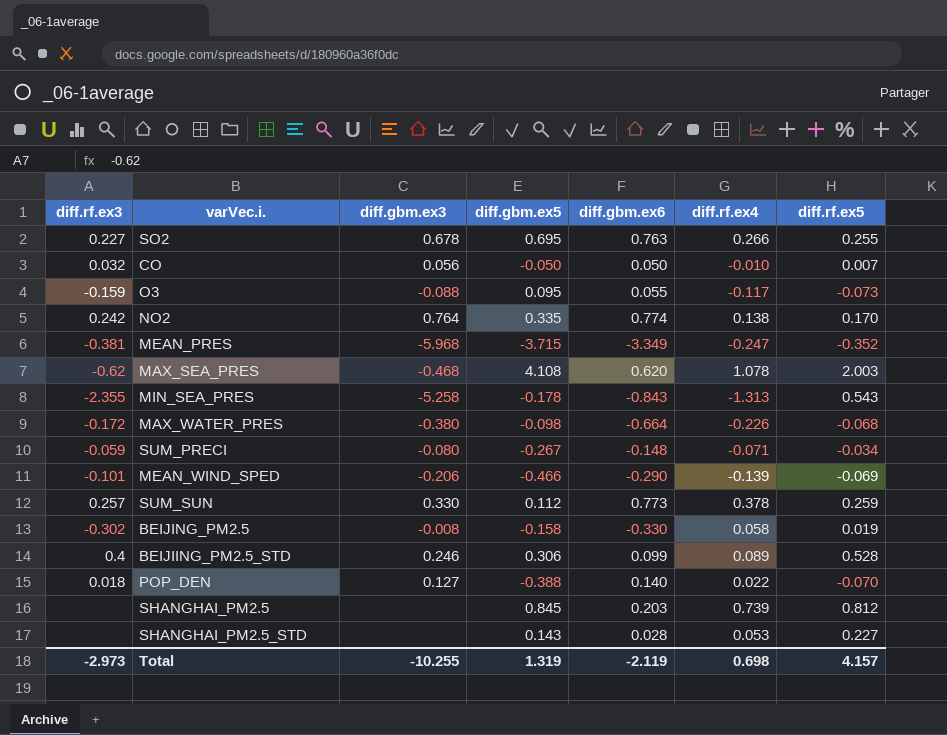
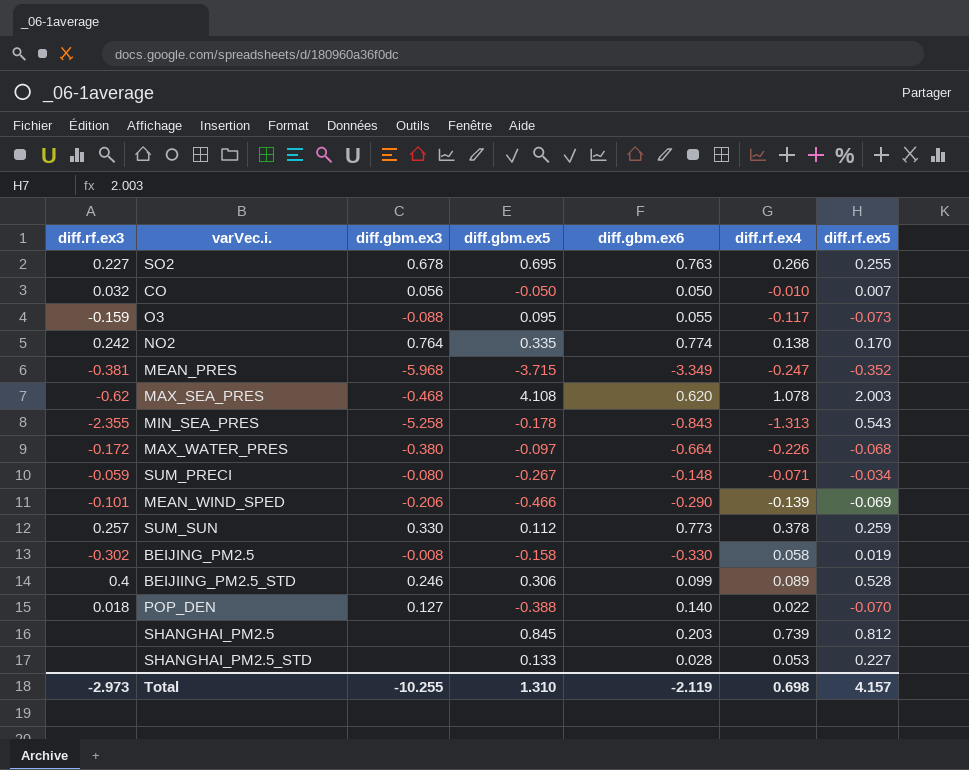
MAX_WATER_PRES | diff.gbm.ex5: -0.098 -> -0.097
SHANGHAI_PM2.5_STD | diff.gbm.ex5: 0.143 -> 0.133
Total | diff.gbm.ex5: 1.319 -> 1.310

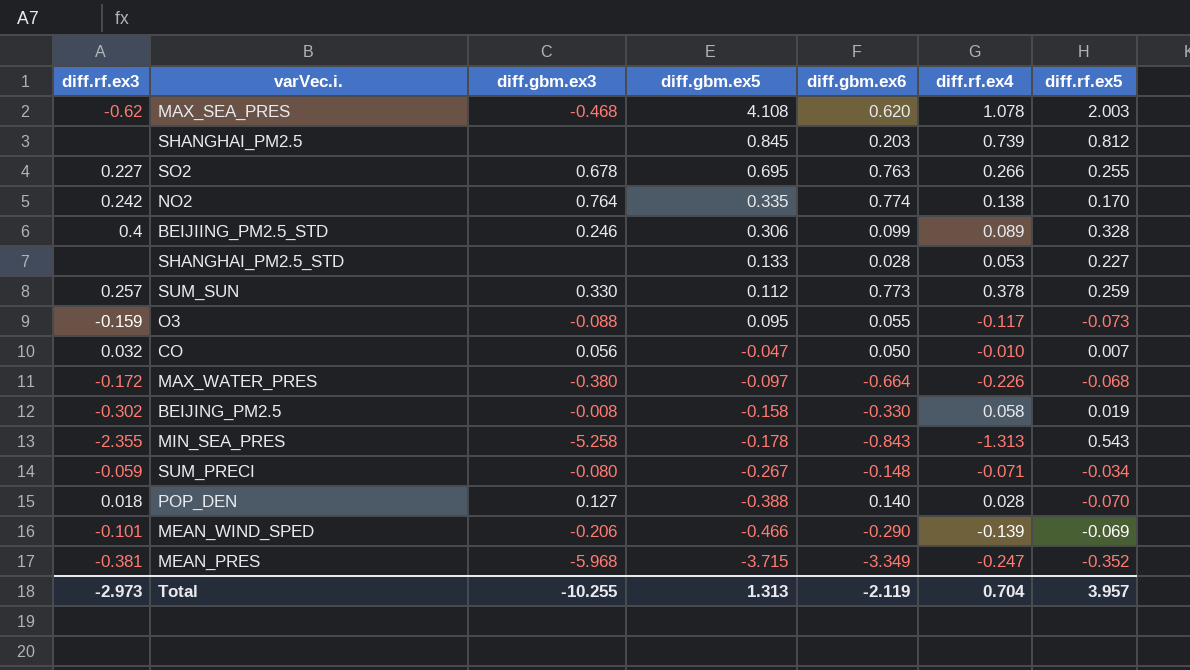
row order: none -> diff.gbm.ex5 descending
BEIJIING_PM2.5_STD | diff.rf.ex5: 0.528 -> 0.328
CO | diff.gbm.ex5: -0.050 -> -0.047
POP_DEN | diff.rf.ex4: 0.022 -> 0.028
Total | diff.gbm.ex5: 1.310 -> 1.313
Total | diff.rf.ex4: 0.698 -> 0.704
Total | diff.rf.ex5: 4.157 -> 3.957

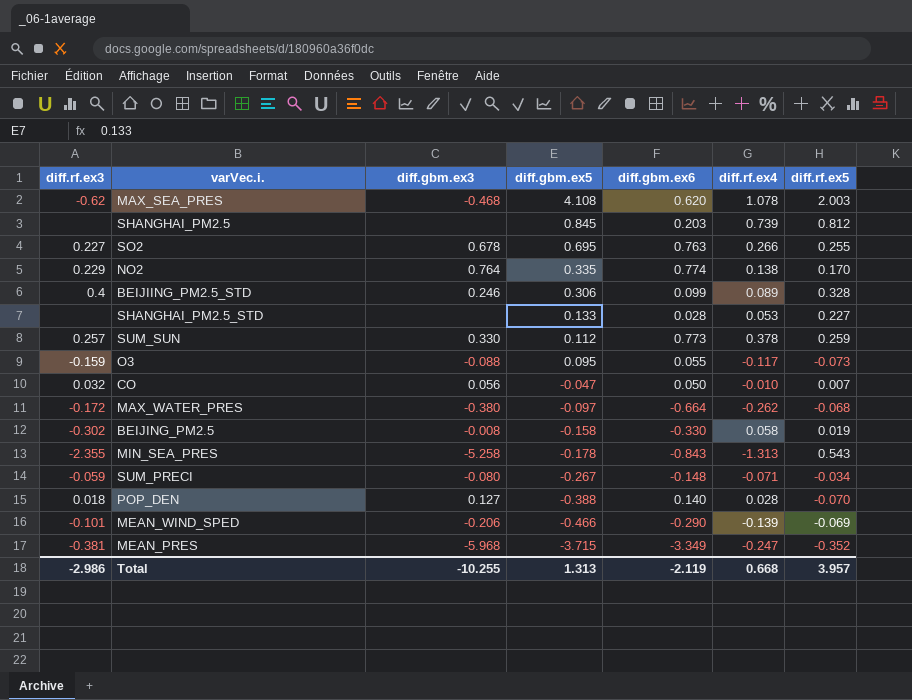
NO2 | diff.rf.ex3: 0.242 -> 0.229
MAX_WATER_PRES | diff.rf.ex4: -0.226 -> -0.262
Total | diff.rf.ex3: -2.973 -> -2.986
Total | diff.rf.ex4: 0.704 -> 0.668

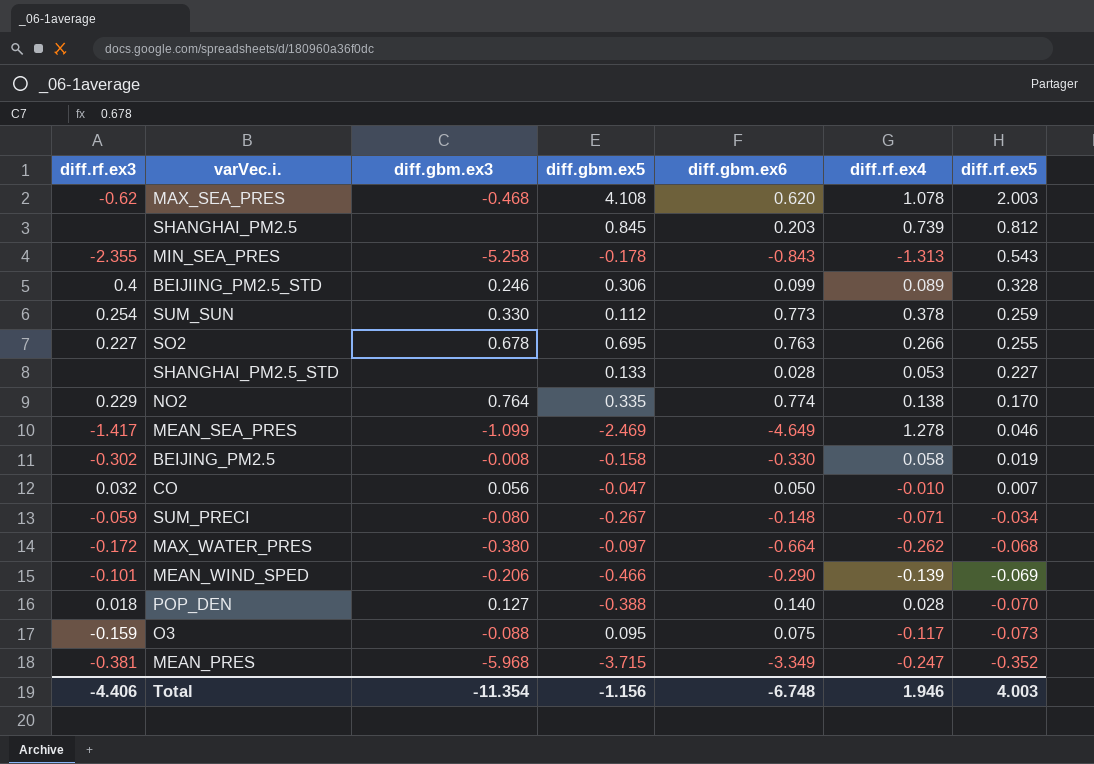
row order: diff.gbm.ex5 descending -> diff.rf.ex5 descending
SUM_SUN | diff.rf.ex3: 0.257 -> 0.254
row MEAN_SEA_PRES: none -> -1.417 | -1.099 | -2.469 | -4.649 | 1.278 | 0.046
O3 | diff.gbm.ex6: 0.055 -> 0.075
Total | diff.rf.ex3: -2.986 -> -4.406
Total | diff.gbm.ex3: -10.255 -> -11.354
Total | diff.gbm.ex5: 1.313 -> -1.156
Total | diff.gbm.ex6: -2.119 -> -6.748
Total | diff.rf.ex4: 0.668 -> 1.946
Total | diff.rf.ex5: 3.957 -> 4.003

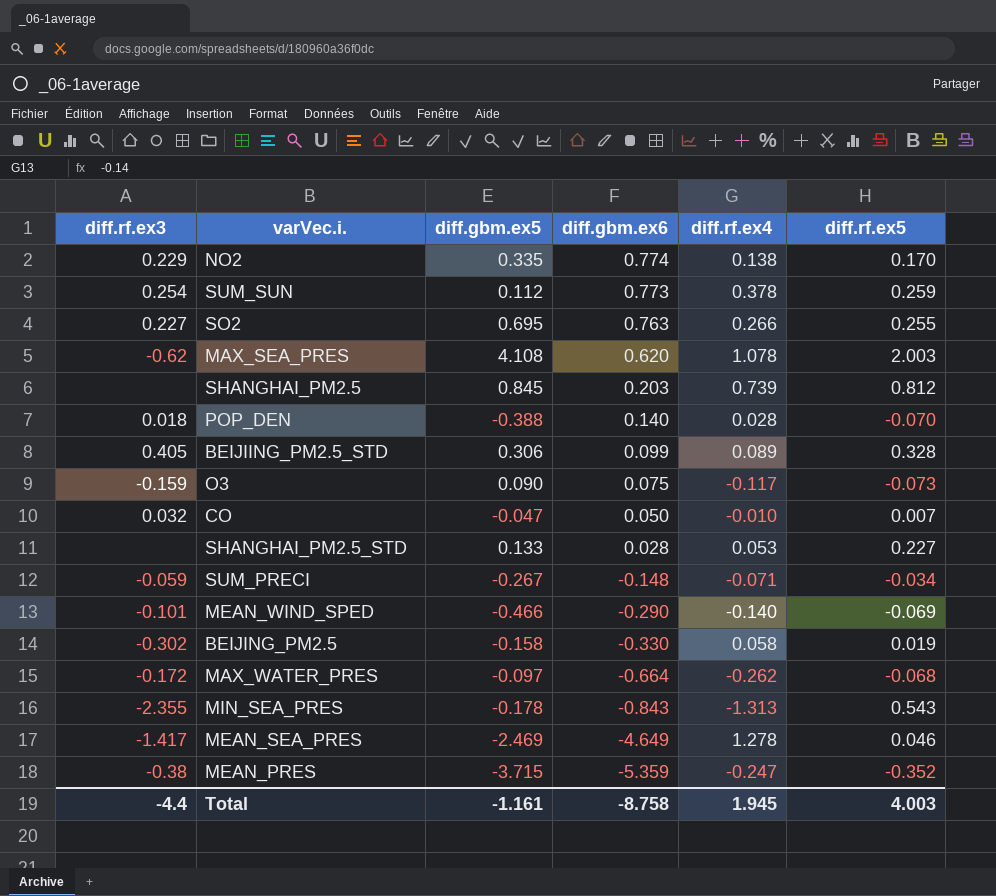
row order: diff.rf.ex5 descending -> diff.gbm.ex6 descending
column diff.gbm.ex3 | position: 3 -> none
BEIJIING_PM2.5_STD | diff.rf.ex3: 0.4 -> 0.405
O3 | diff.gbm.ex5: 0.095 -> 0.090
MEAN_WIND_SPED | diff.rf.ex4: -0.139 -> -0.140
MEAN_PRES | diff.rf.ex3: -0.381 -> -0.38
MEAN_PRES | diff.gbm.ex6: -3.349 -> -5.359
Total | diff.rf.ex3: -4.406 -> -4.4
Total | diff.gbm.ex5: -1.156 -> -1.161
Total | diff.gbm.ex6: -6.748 -> -8.758
Total | diff.rf.ex4: 1.946 -> 1.945

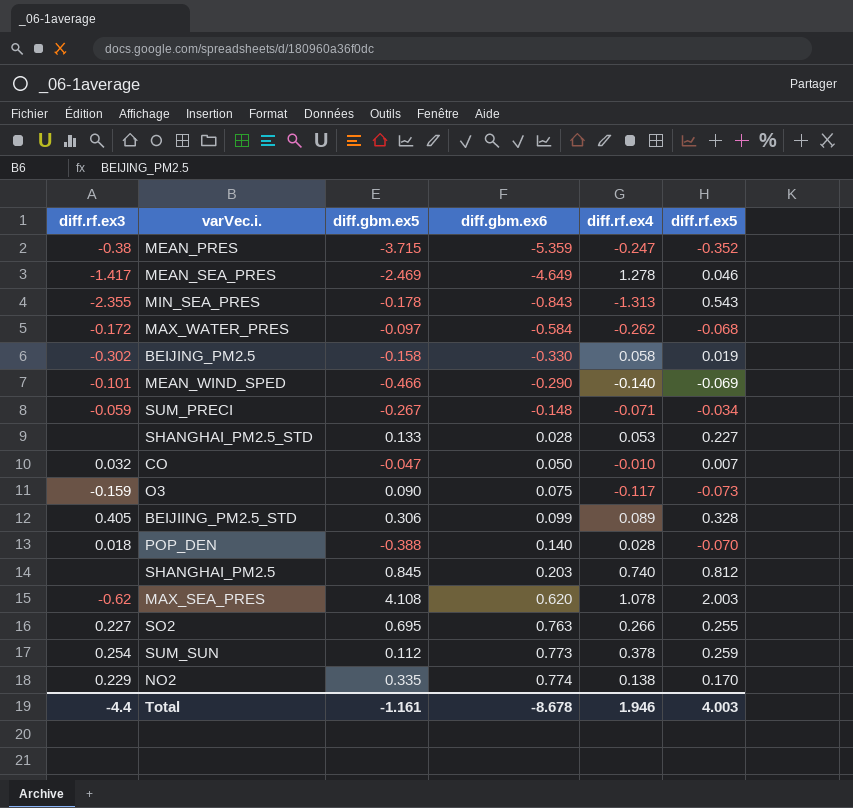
row order: diff.gbm.ex6 descending -> diff.gbm.ex6 ascending
MAX_WATER_PRES | diff.gbm.ex6: -0.664 -> -0.584
SHANGHAI_PM2.5 | diff.rf.ex4: 0.739 -> 0.740
Total | diff.gbm.ex6: -8.758 -> -8.678
Total | diff.rf.ex4: 1.945 -> 1.946

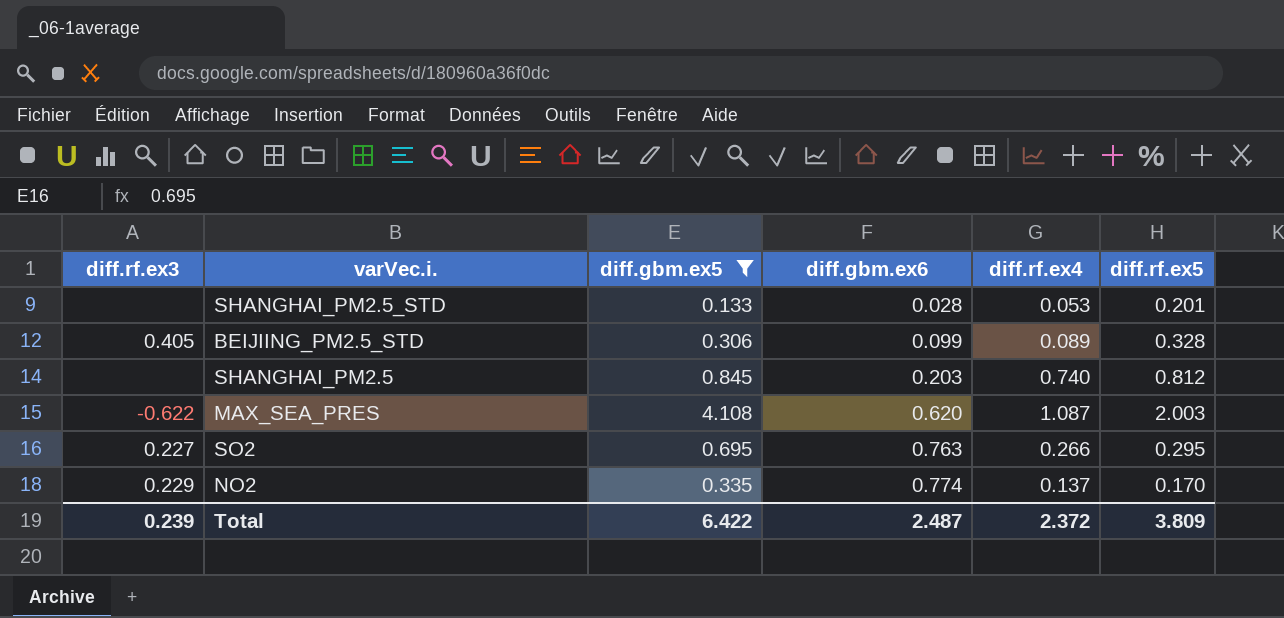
filter: none -> diff.gbm.ex5 >= 0.133
SHANGHAI_PM2.5_STD | diff.rf.ex5: 0.227 -> 0.201
MAX_SEA_PRES | diff.rf.ex3: -0.62 -> -0.622
MAX_SEA_PRES | diff.rf.ex4: 1.078 -> 1.087
SO2 | diff.rf.ex5: 0.255 -> 0.295
NO2 | diff.rf.ex4: 0.138 -> 0.137
Total | diff.rf.ex3: -4.4 -> 0.239
Total | diff.gbm.ex5: -1.161 -> 6.422
Total | diff.gbm.ex6: -8.678 -> 2.487
Total | diff.rf.ex4: 1.946 -> 2.372
Total | diff.rf.ex5: 4.003 -> 3.809

